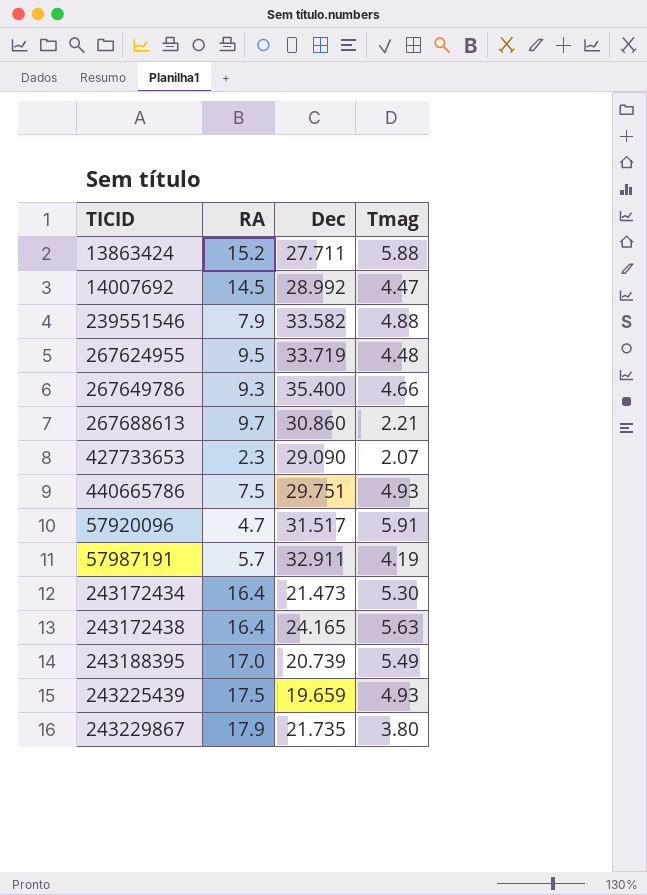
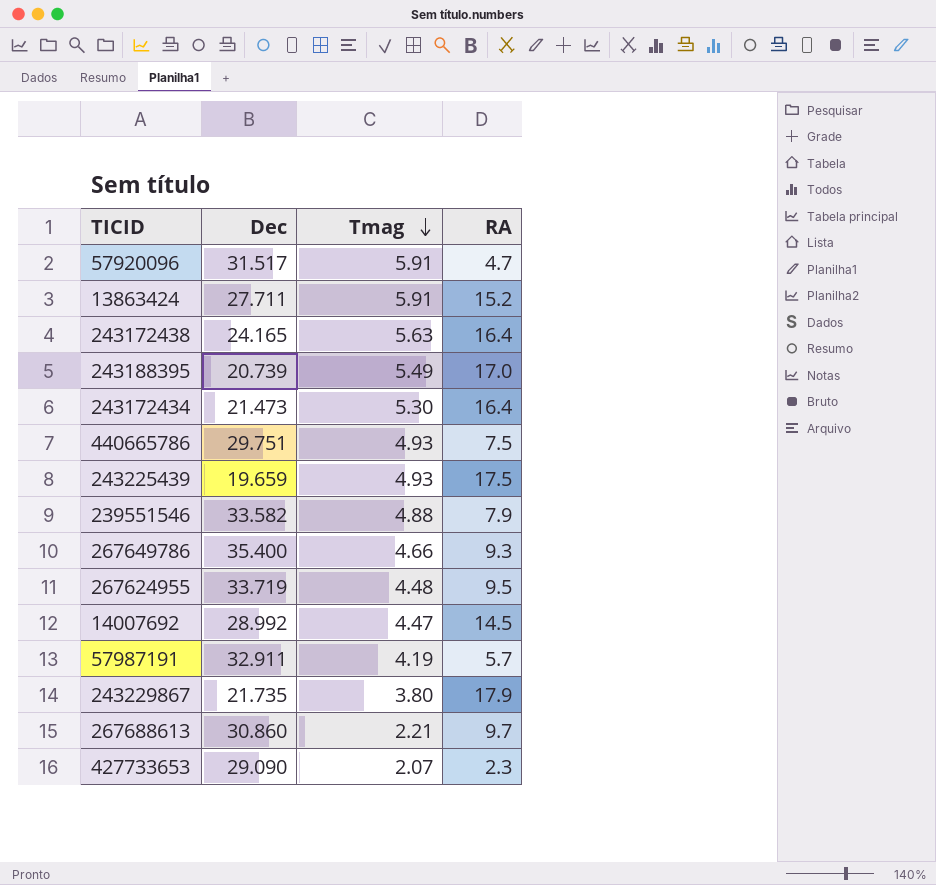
row order: none -> Tmag descending
column RA | position: 2 -> 4
13863424 | Tmag: 5.88 -> 5.91

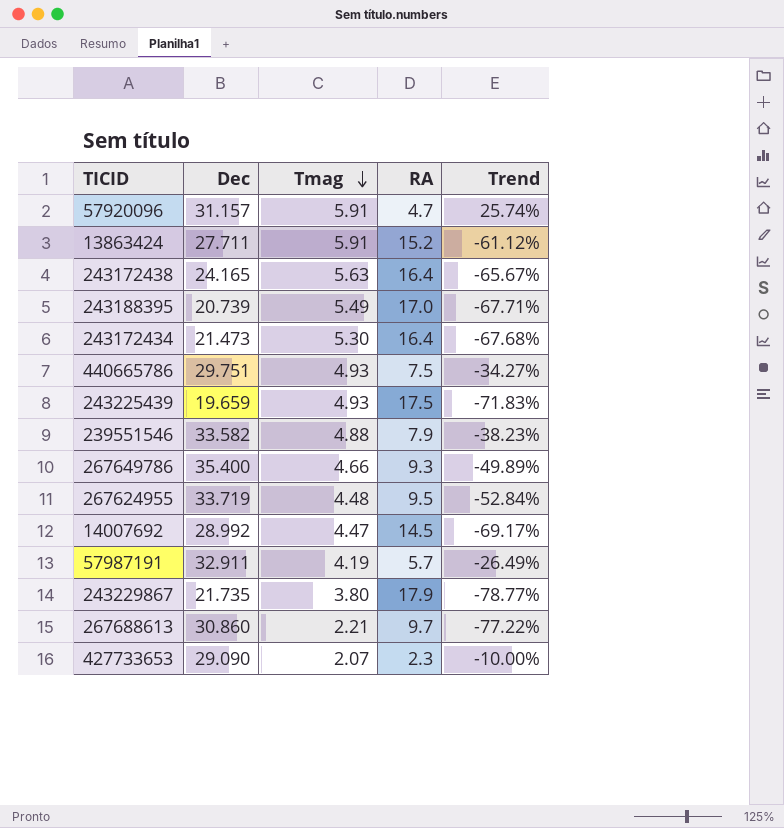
column Trend | formula: none -> ([Tmag] - [RA]) / [RA]
57920096 | Dec: 31.517 -> 31.157

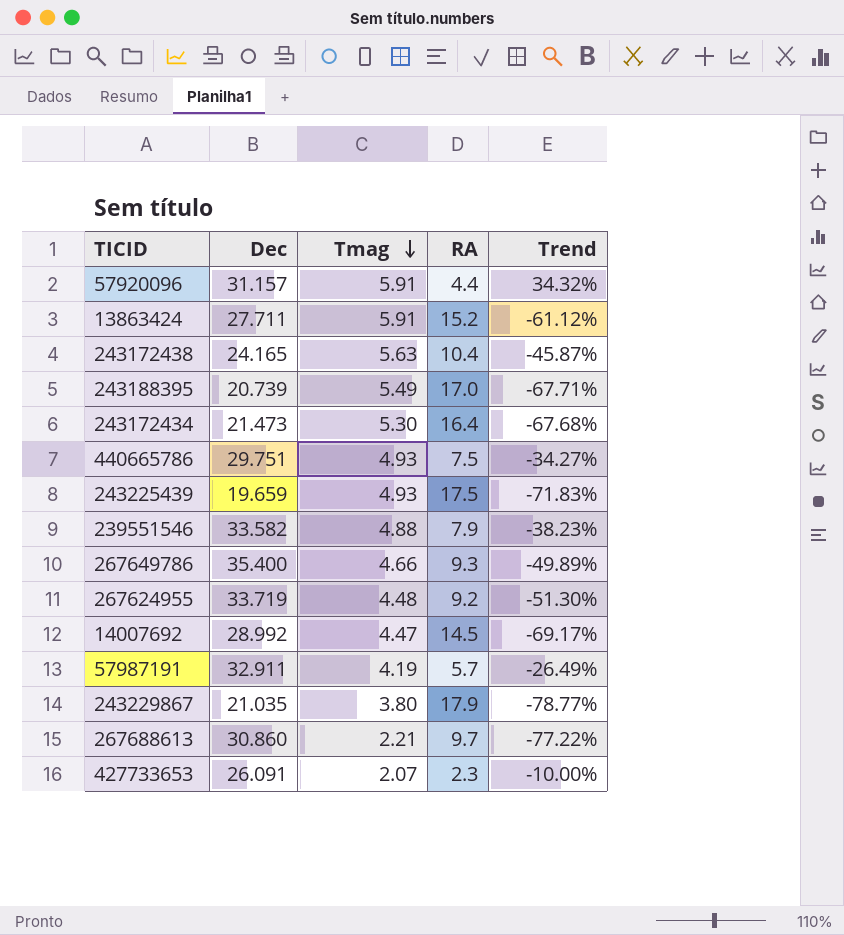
57920096 | RA: 4.7 -> 4.4
57920096 | Trend: 25.74% -> 34.32%
243172438 | RA: 16.4 -> 10.4
243172438 | Trend: -65.67% -> -45.87%
267624955 | RA: 9.5 -> 9.2
267624955 | Trend: -52.84% -> -51.30%
243229867 | Dec: 21.735 -> 21.035
427733653 | Dec: 29.090 -> 26.091

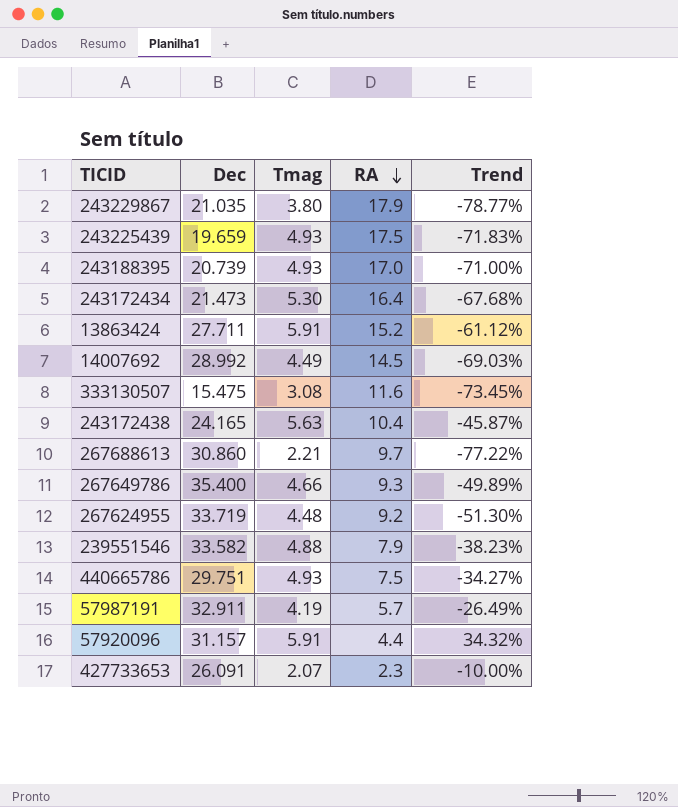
row order: Tmag descending -> RA descending
243188395 | Tmag: 5.49 -> 4.93
243188395 | Trend: -67.71% -> -71.00%
14007692 | Tmag: 4.47 -> 4.49
14007692 | Trend: -69.17% -> -69.03%
row 333130507: none -> 15.475 | 3.08 | 11.6 | -73.45%

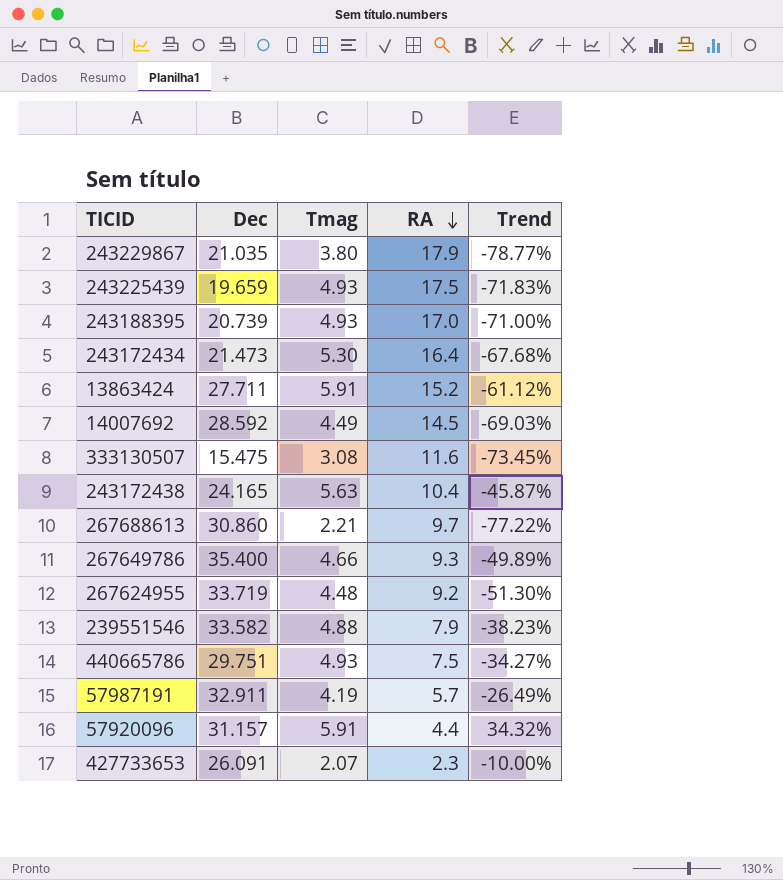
14007692 | Dec: 28.992 -> 28.592

